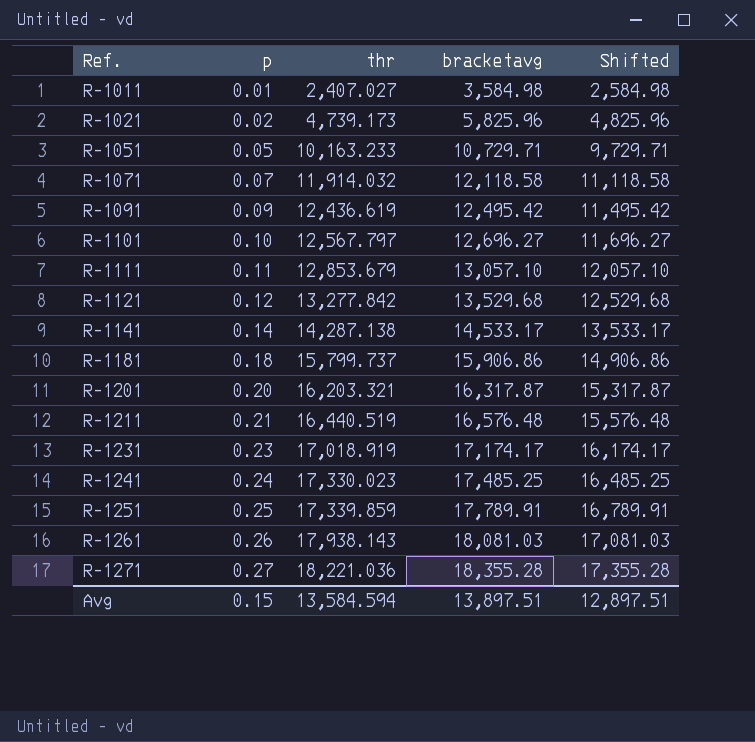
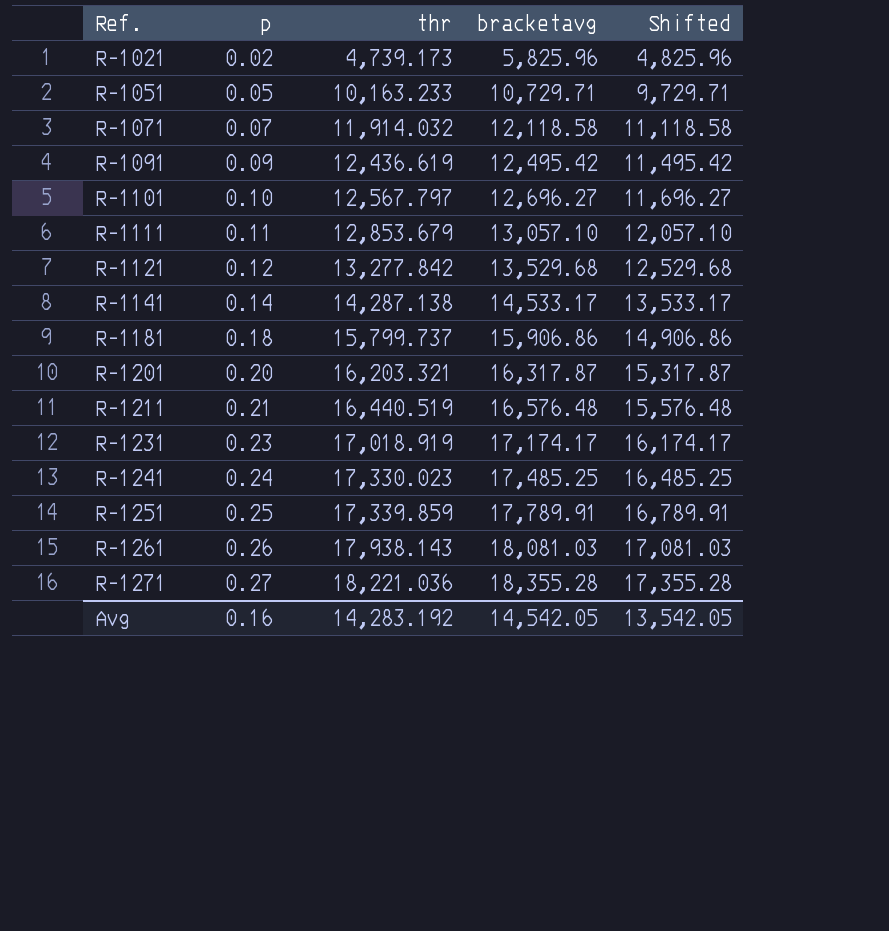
row R-1011: 0.01 | 2,407.027 | 3,584.98 | 2,584.98 -> none
Avg | p: 0.15 -> 0.16
Avg | thr: 13,584.594 -> 14,283.192
Avg | bracketavg: 13,897.51 -> 14,542.05
Avg | Shifted: 12,897.51 -> 13,542.05

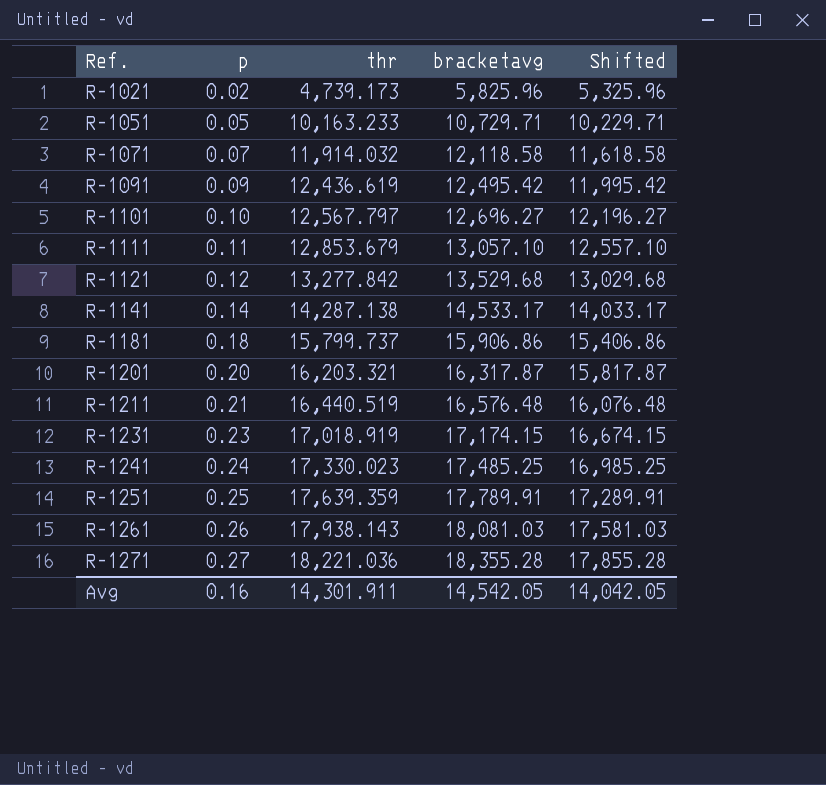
column Shifted | formula: [bracketavg] - 1000 -> [bracketavg] - 500
R-1231 | bracketavg: 17,174.17 -> 17,174.15
R-1251 | thr: 17,339.859 -> 17,639.359
Avg | thr: 14,283.192 -> 14,301.911
Avg | Shifted: 13,542.05 -> 14,042.05

